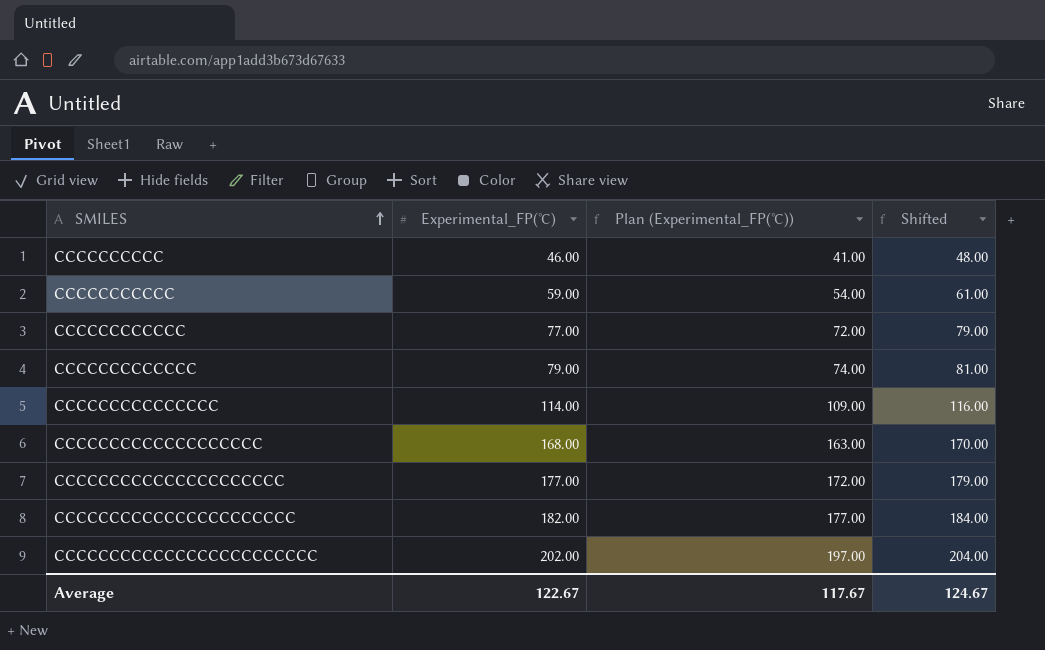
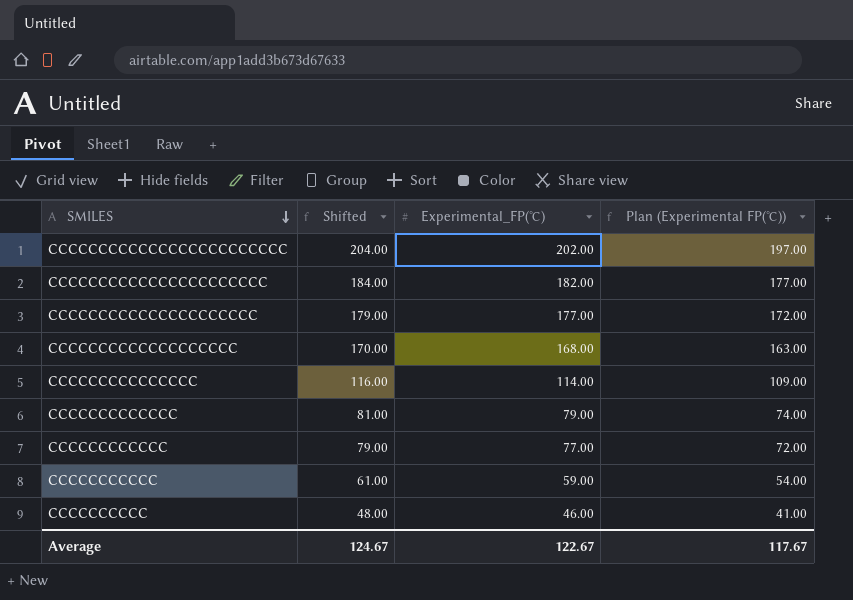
row order: SMILES ascending -> SMILES descending
column Shifted | position: 4 -> 2
column name: Plan (Experimental_FP(℃)) -> Plan (Experimental FP(℃))

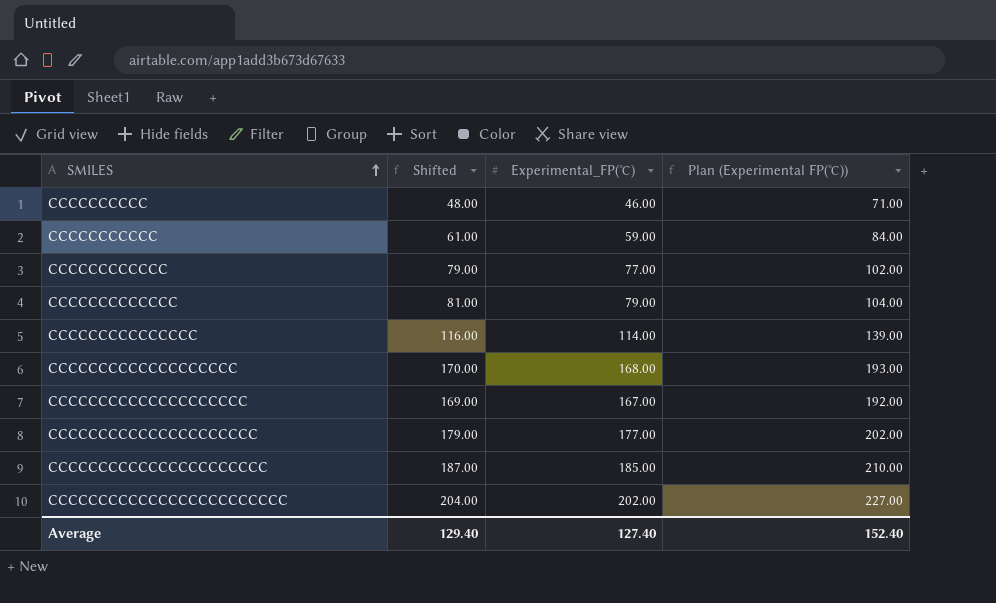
row order: SMILES descending -> SMILES ascending
column Plan (Experimental FP(℃)) | formula: [Experimental_FP(℃)] - 5 -> [Experimental_FP(℃)] + 25
row CCCCCCCCCCCCCCCCCCCC: none -> 169.00 | 167.00 | 192.00
CCCCCCCCCCCCCCCCCCCCCC | Shifted: 184.00 -> 187.00
CCCCCCCCCCCCCCCCCCCCCC | Experimental_FP(℃): 182.00 -> 185.00
Average | Shifted: 124.67 -> 129.40
Average | Experimental_FP(℃): 122.67 -> 127.40
Average | Plan (Experimental FP(℃)): 117.67 -> 152.40

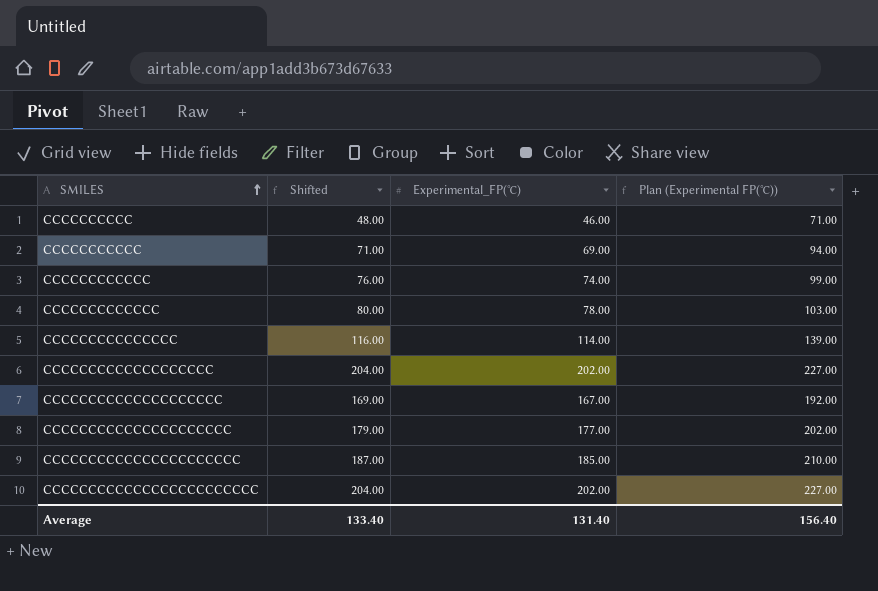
CCCCCCCCCCC | Shifted: 61.00 -> 71.00
CCCCCCCCCCC | Experimental_FP(℃): 59.00 -> 69.00
CCCCCCCCCCC | Plan (Experimental FP(℃)): 84.00 -> 94.00
CCCCCCCCCCCC | Shifted: 79.00 -> 76.00
CCCCCCCCCCCC | Experimental_FP(℃): 77.00 -> 74.00
CCCCCCCCCCCC | Plan (Experimental FP(℃)): 102.00 -> 99.00
CCCCCCCCCCCCC | Shifted: 81.00 -> 80.00
CCCCCCCCCCCCC | Experimental_FP(℃): 79.00 -> 78.00
CCCCCCCCCCCCC | Plan (Experimental FP(℃)): 104.00 -> 103.00
CCCCCCCCCCCCCCCCCCC | Shifted: 170.00 -> 204.00
CCCCCCCCCCCCCCCCCCC | Experimental_FP(℃): 168.00 -> 202.00
CCCCCCCCCCCCCCCCCCC | Plan (Experimental FP(℃)): 193.00 -> 227.00
Average | Shifted: 129.40 -> 133.40
Average | Experimental_FP(℃): 127.40 -> 131.40
Average | Plan (Experimental FP(℃)): 152.40 -> 156.40

